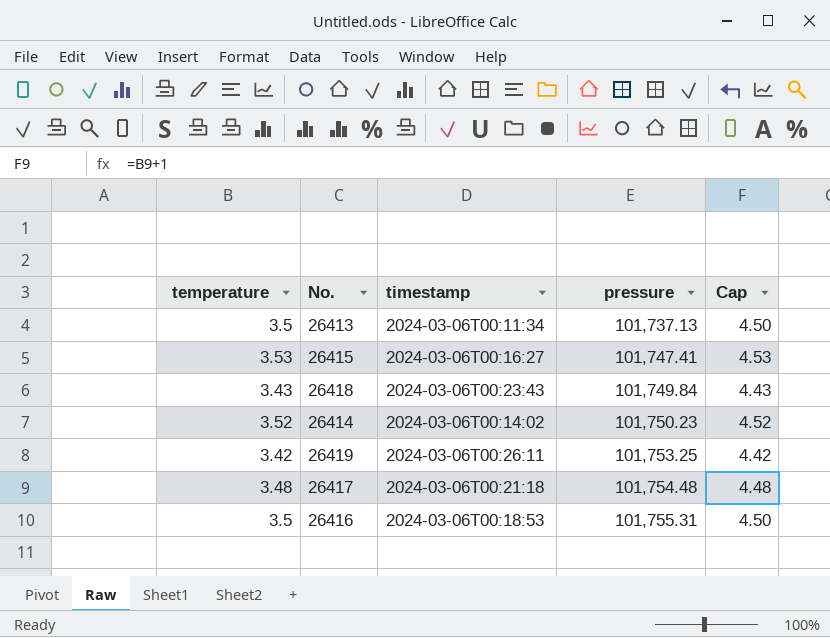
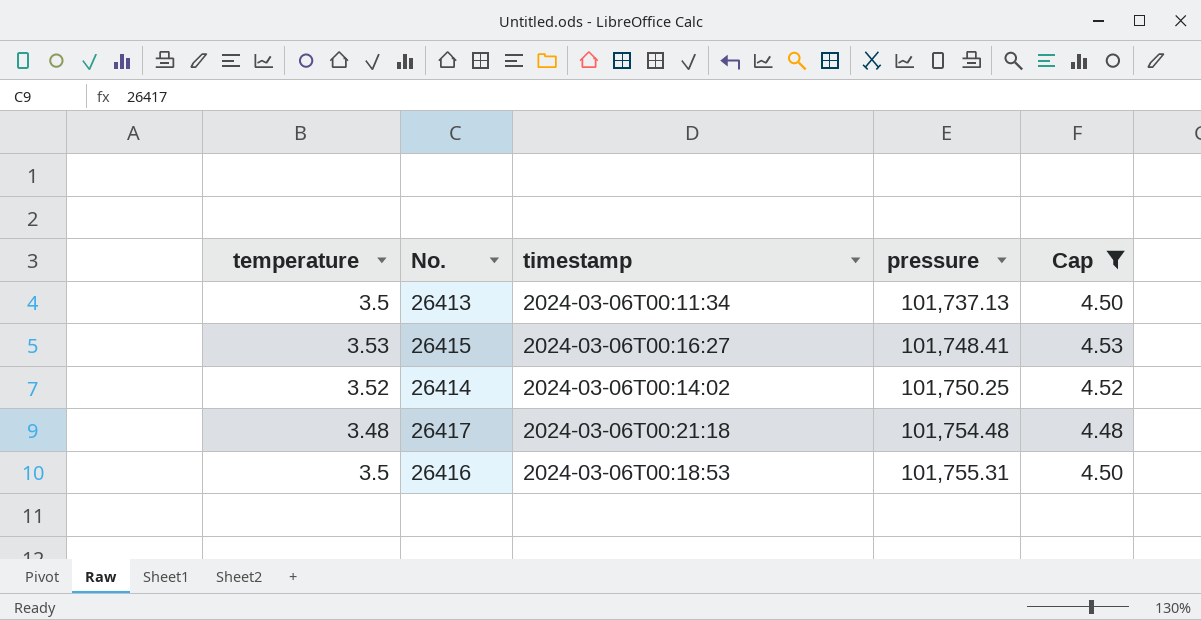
filter: none -> Cap >= 4.48
26415 | pressure: 101,747.41 -> 101,748.41
26414 | pressure: 101,750.23 -> 101,750.25

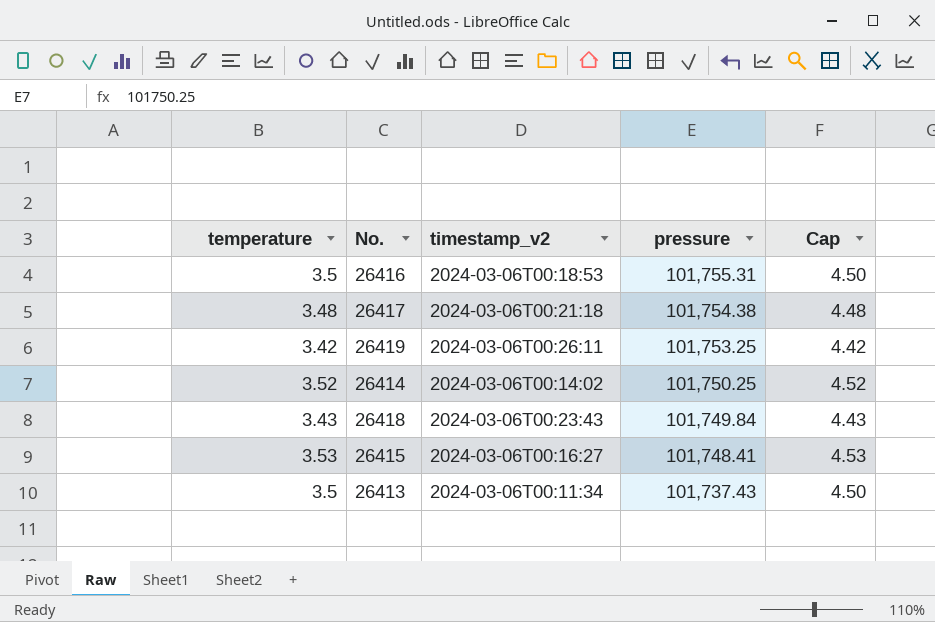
filter: Cap >= 4.48 -> none
row order: pressure ascending -> pressure descending
column name: timestamp -> timestamp_v2
26417 | pressure: 101,754.48 -> 101,754.38
26413 | pressure: 101,737.13 -> 101,737.43

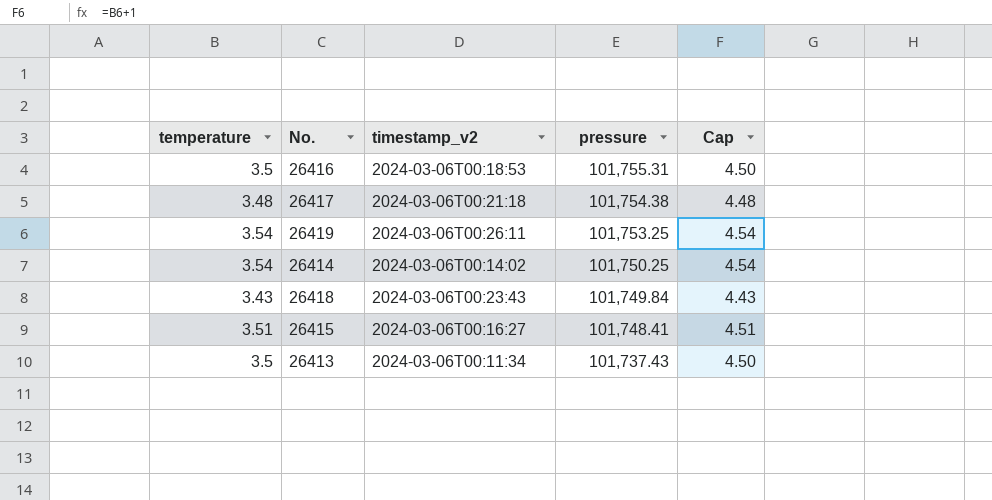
26419 | temperature: 3.42 -> 3.54
26419 | Cap: 4.42 -> 4.54
26414 | temperature: 3.52 -> 3.54
26414 | Cap: 4.52 -> 4.54
26415 | temperature: 3.53 -> 3.51
26415 | Cap: 4.53 -> 4.51

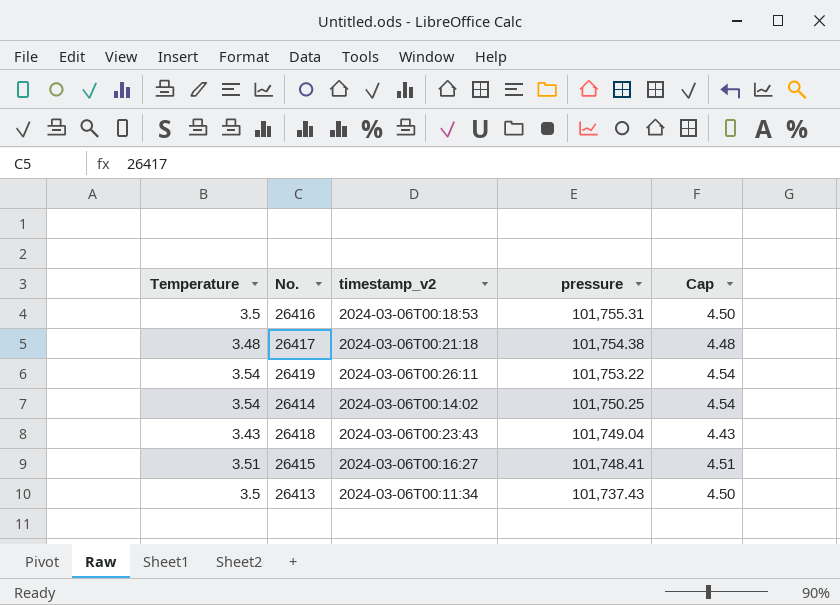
column name: temperature -> Temperature
26419 | pressure: 101,753.25 -> 101,753.22
26418 | pressure: 101,749.84 -> 101,749.04

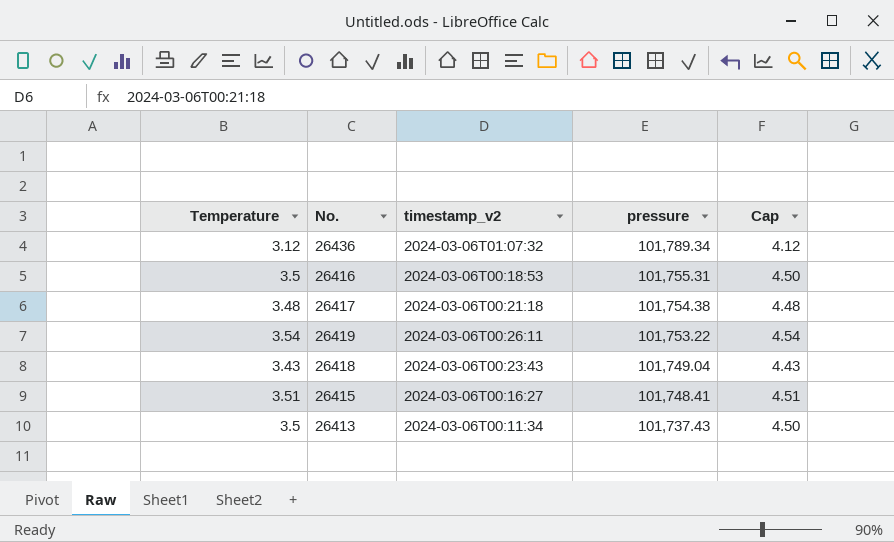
row 26414: 3.54 | 2024-03-06T00:14:02 | 101,750.25 | 4.54 -> none
row 26436: none -> 3.12 | 2024-03-06T01:07:32 | 101,789.34 | 4.12

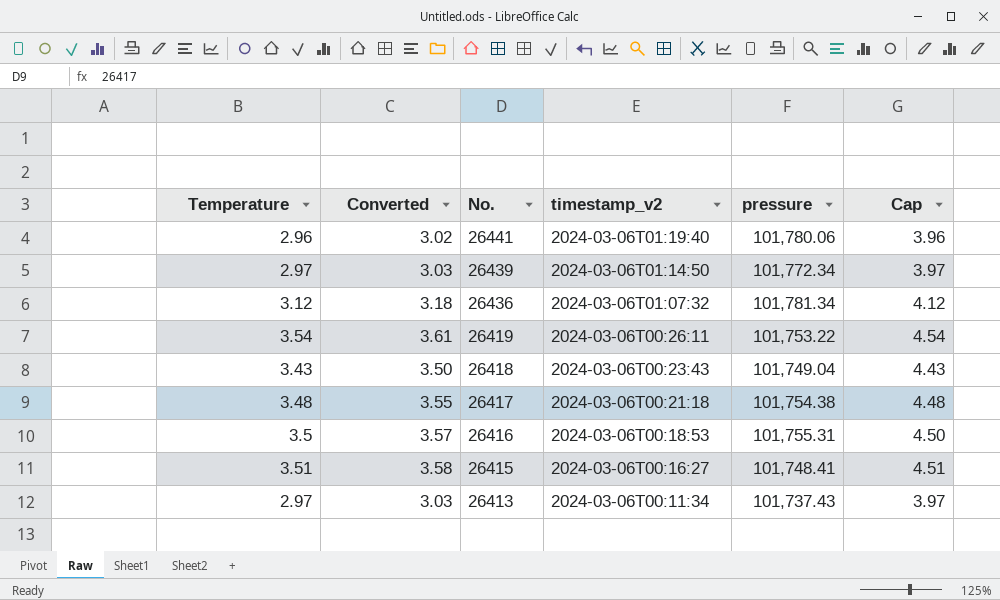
row order: pressure descending -> No. descending
column Converted | formula: none -> [Temperature] * 1.02
row 26441: none -> 2.96 | 3.02 | 2024-03-06T01:19:40 | 101,780.06 | 3.96
row 26439: none -> 2.97 | 3.03 | 2024-03-06T01:14:50 | 101,772.34 | 3.97
26436 | pressure: 101,789.34 -> 101,781.34
26413 | Temperature: 3.5 -> 2.97
26413 | Cap: 4.50 -> 3.97

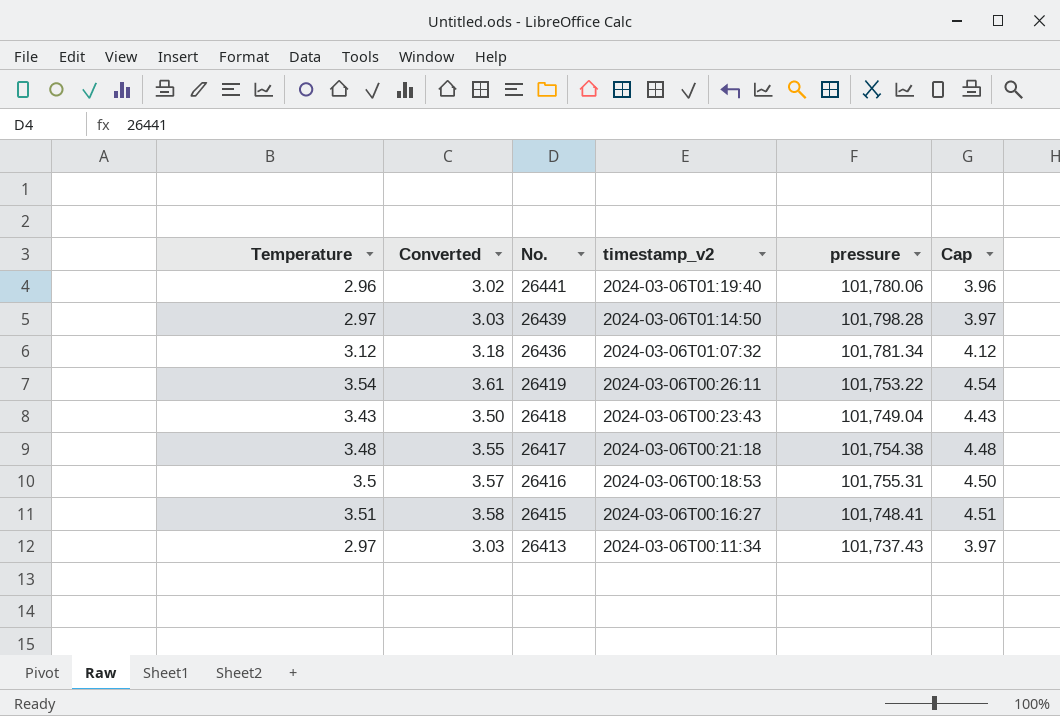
26439 | pressure: 101,772.34 -> 101,798.28

